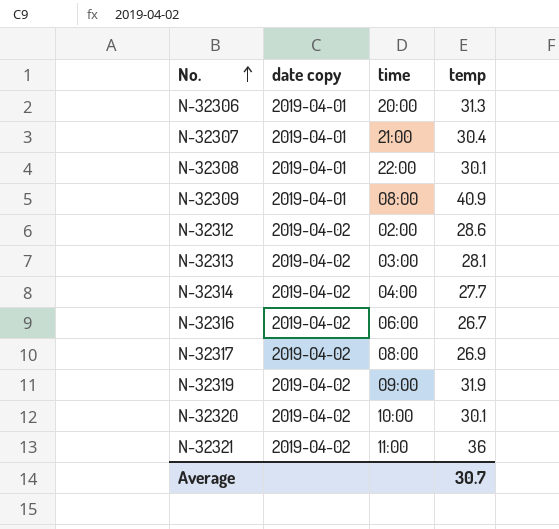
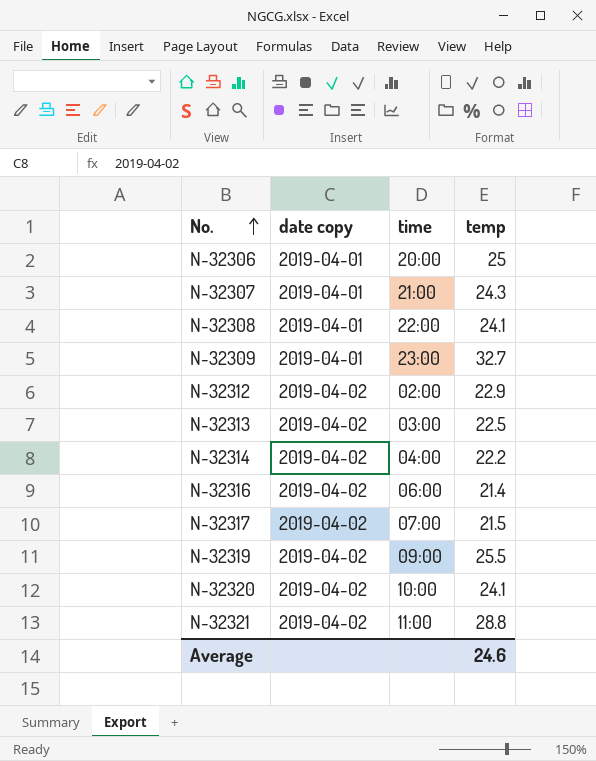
N-32306 | temp: 31.3 -> 25
N-32307 | temp: 30.4 -> 24.3
N-32308 | temp: 30.1 -> 24.1
N-32309 | time: 08:00 -> 23:00
N-32309 | temp: 40.9 -> 32.7
N-32312 | temp: 28.6 -> 22.9
N-32313 | temp: 28.1 -> 22.5
N-32314 | temp: 27.7 -> 22.2
N-32316 | temp: 26.7 -> 21.4
N-32317 | time: 08:00 -> 07:00
N-32317 | temp: 26.9 -> 21.5
N-32319 | temp: 31.9 -> 25.5
N-32320 | temp: 30.1 -> 24.1
N-32321 | temp: 36 -> 28.8
Average | temp: 30.7 -> 24.6

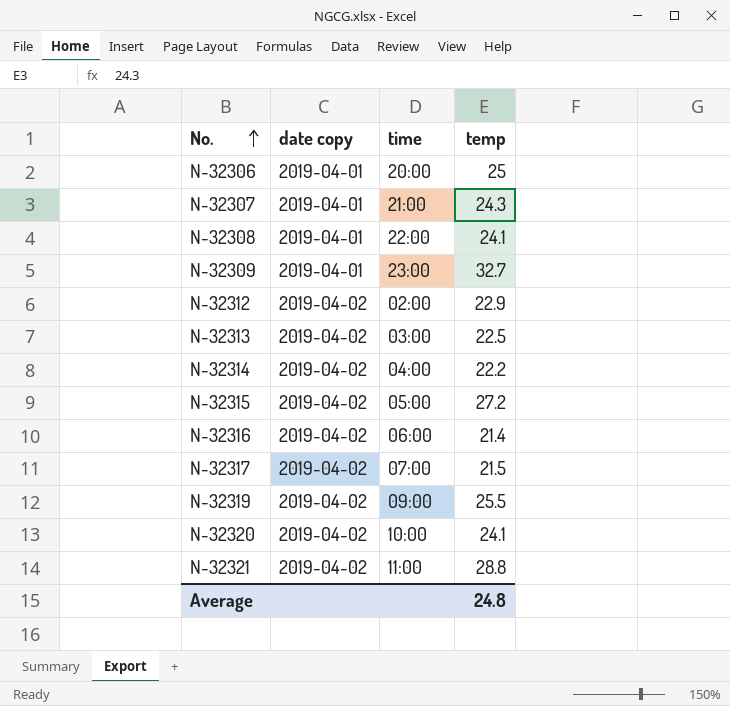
row N-32315: none -> 2019-04-02 | 05:00 | 27.2
Average | temp: 24.6 -> 24.8

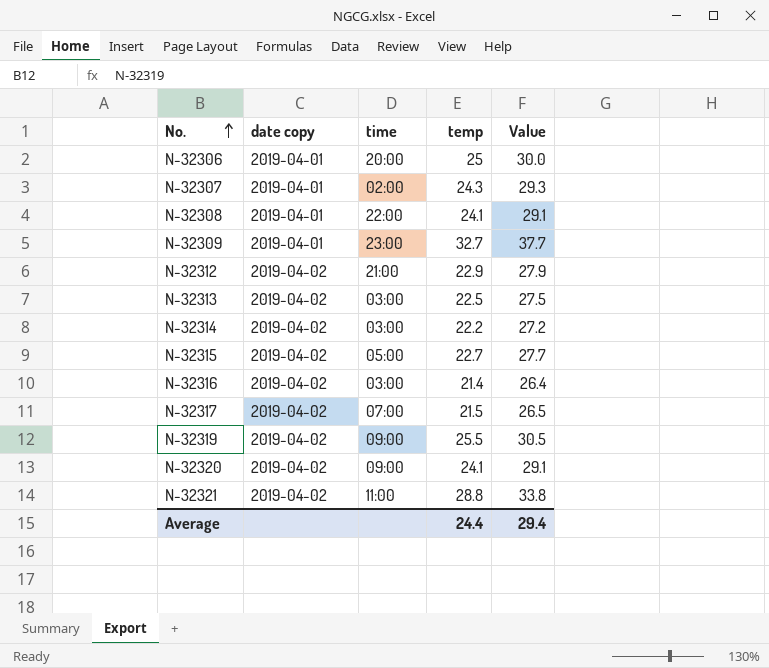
column Value | formula: none -> [temp] + 5
N-32307 | time: 21:00 -> 02:00
N-32312 | time: 02:00 -> 21:00
N-32314 | time: 04:00 -> 03:00
N-32315 | temp: 27.2 -> 22.7
N-32316 | time: 06:00 -> 03:00
N-32320 | time: 10:00 -> 09:00
Average | temp: 24.8 -> 24.4

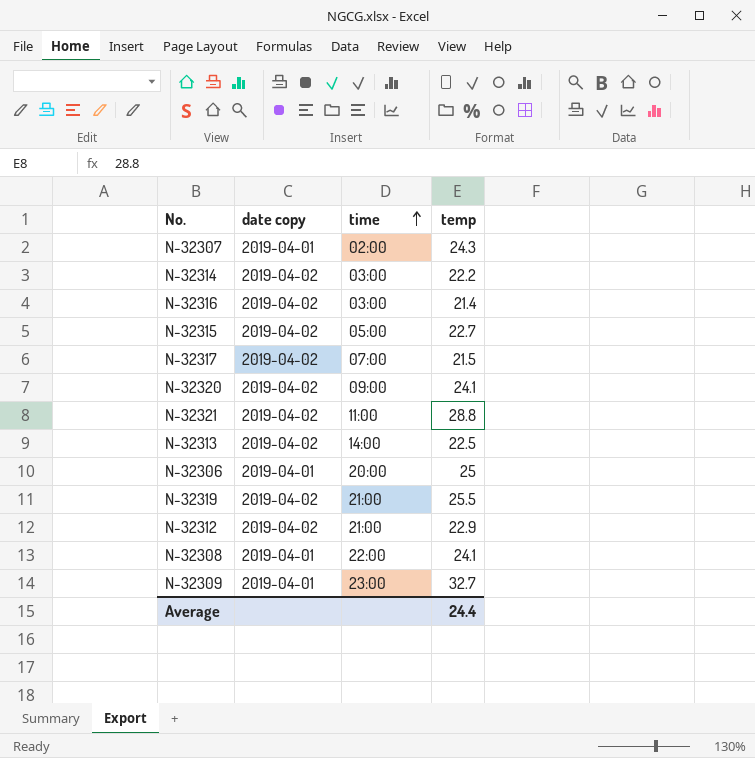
row order: No. ascending -> time ascending
column Value | formula: [temp] + 5 -> none
N-32313 | time: 03:00 -> 14:00
N-32319 | time: 09:00 -> 21:00

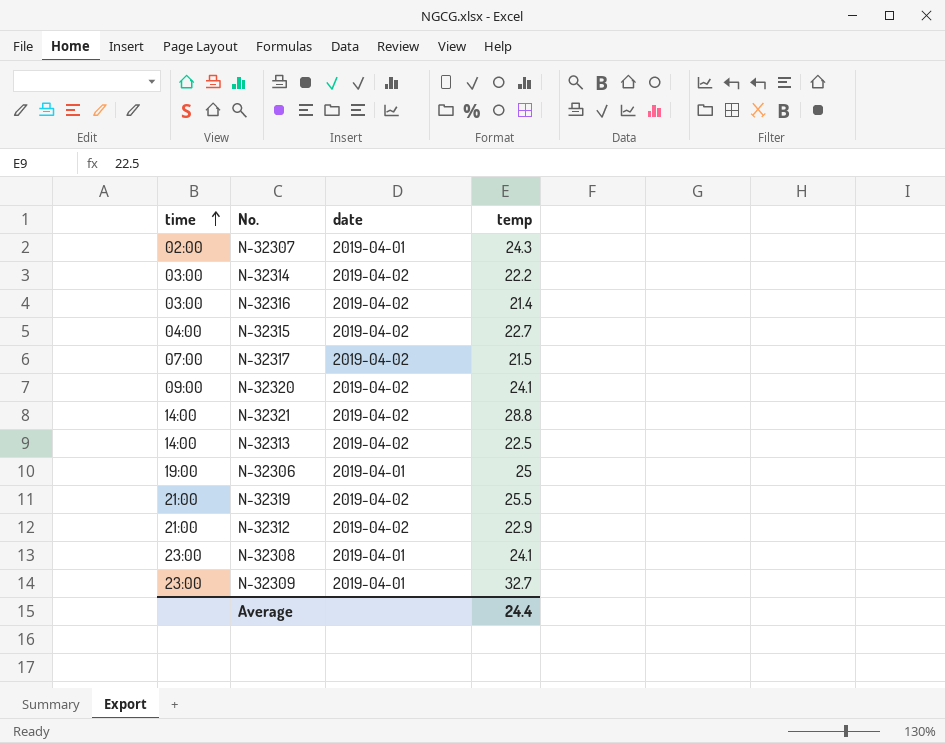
column time | position: 3 -> 1
column name: date copy -> date
N-32315 | time: 05:00 -> 04:00
N-32321 | time: 11:00 -> 14:00
N-32306 | time: 20:00 -> 19:00
N-32308 | time: 22:00 -> 23:00

